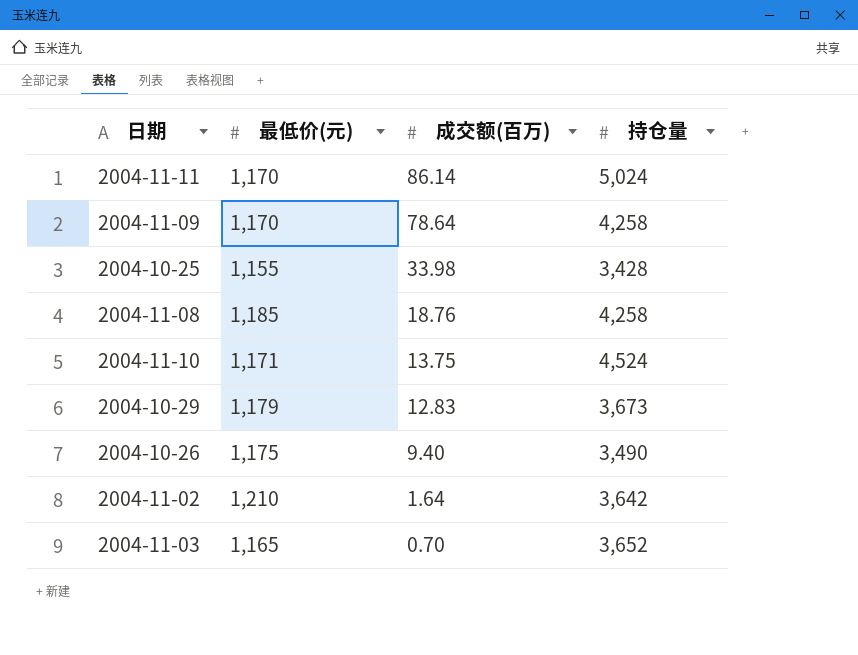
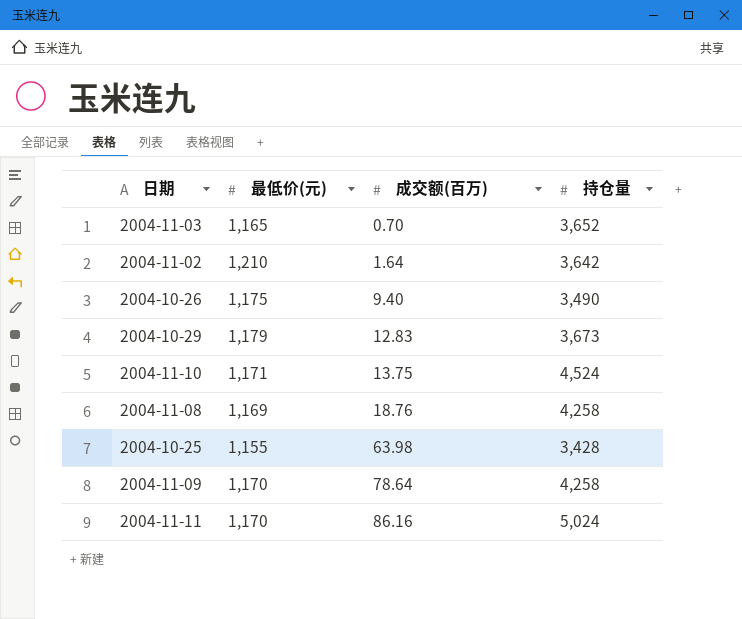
row order: 成交额(百万) descending -> 成交额(百万) ascending
2004-11-08 | 最低价(元): 1,185 -> 1,169
2004-10-25 | 成交额(百万): 33.98 -> 63.98
2004-11-11 | 成交额(百万): 86.14 -> 86.16

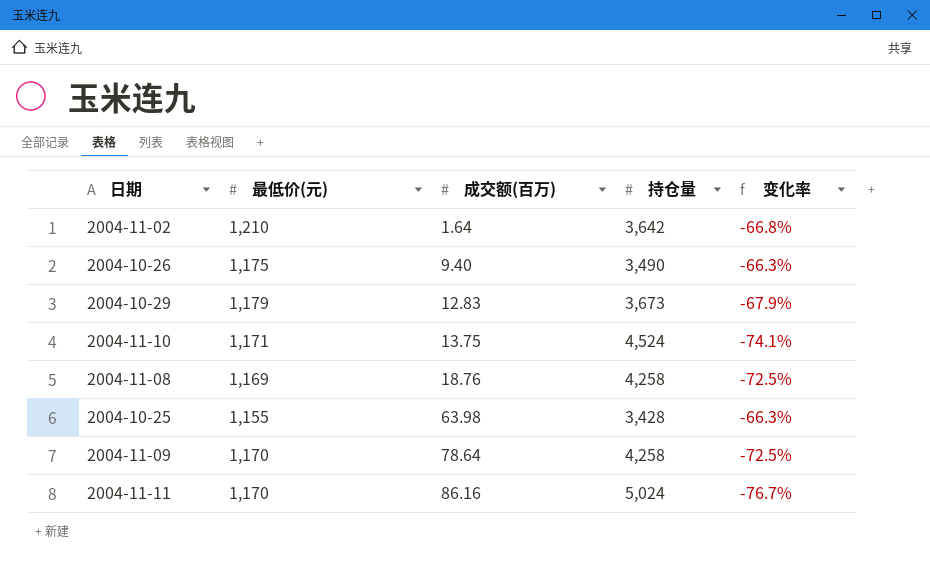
column 变化率 | formula: none -> ([最低价(元)] - [持仓量]) / [持仓量]
row 2004-11-03: 1,165 | 0.70 | 3,652 -> none

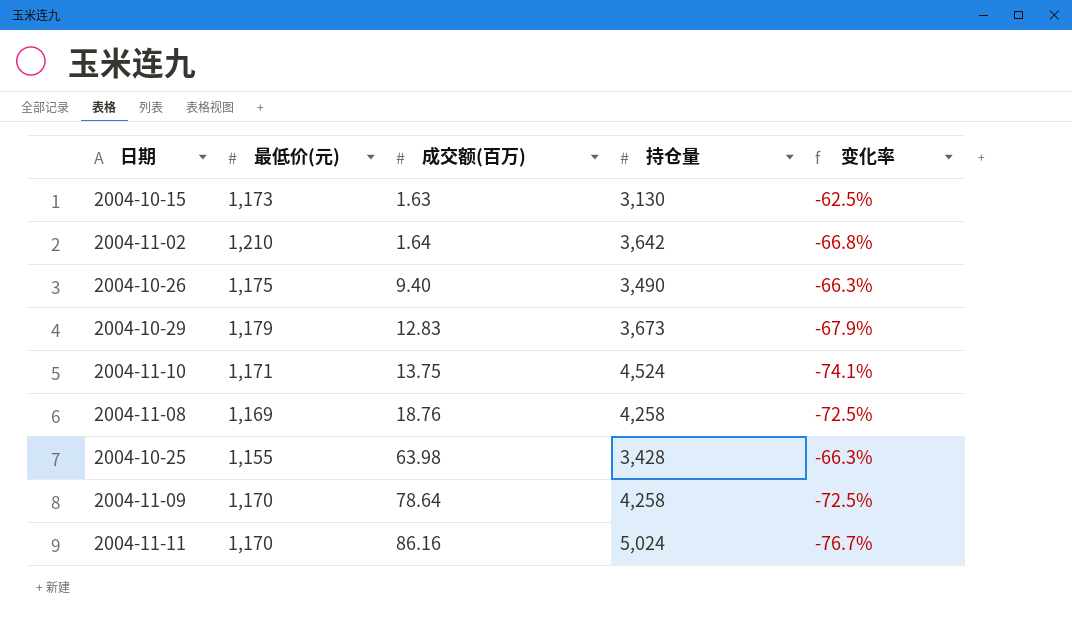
row 2004-10-15: none -> 1,173 | 1.63 | 3,130 | -62.5%

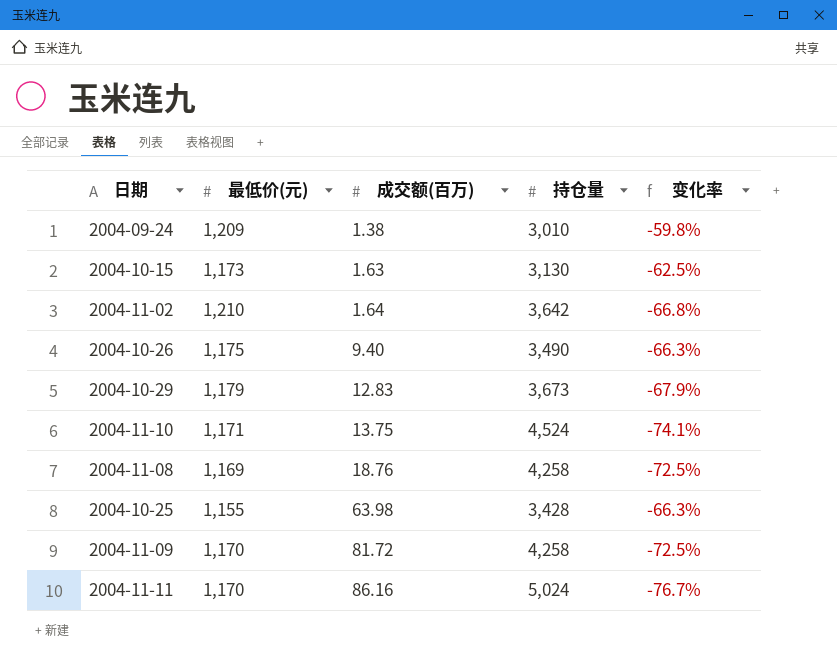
row 2004-09-24: none -> 1,209 | 1.38 | 3,010 | -59.8%
2004-11-09 | 成交额(百万): 78.64 -> 81.72

